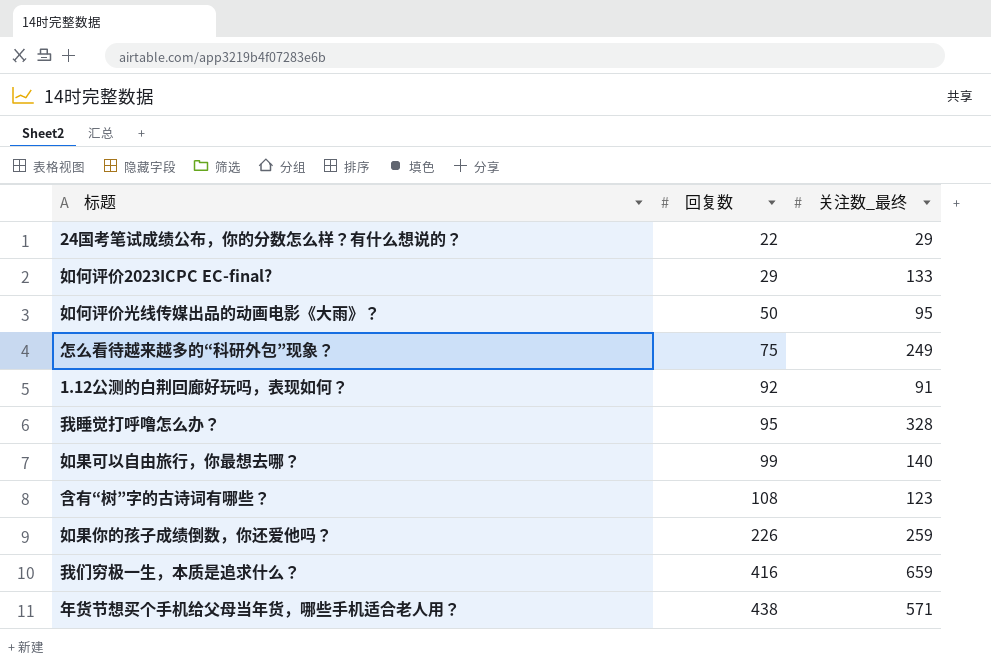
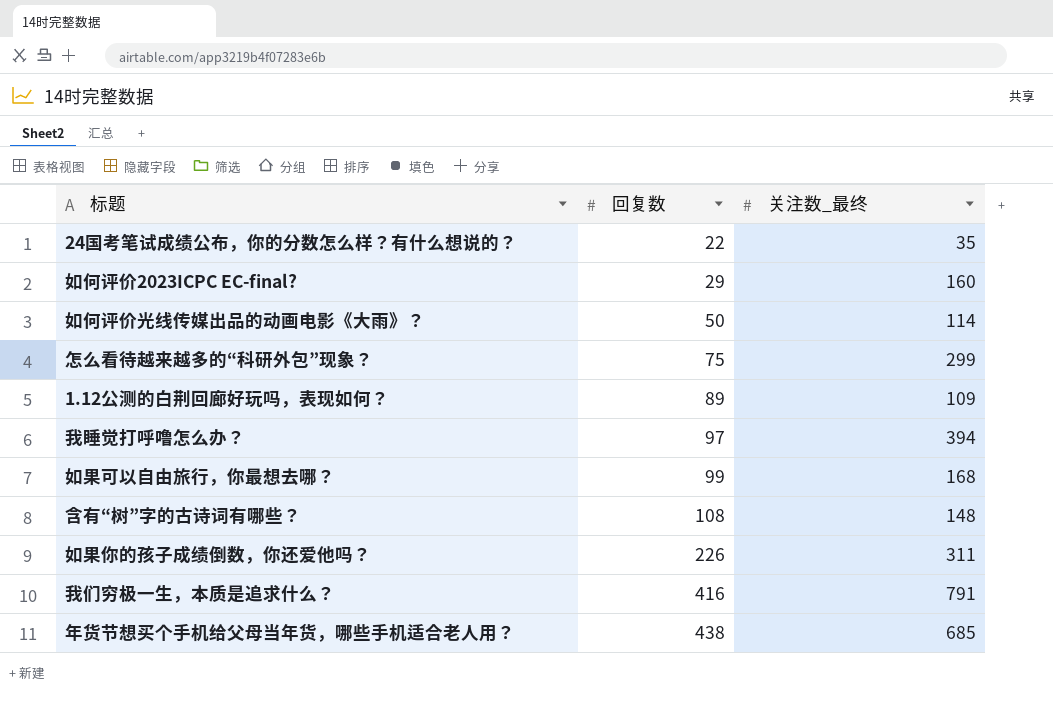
24国考笔试成绩公布，你的分数怎么样？有什么想说的？ | 关注数_最终: 29 -> 35
如何评价2023ICPC EC-final? | 关注数_最终: 133 -> 160
如何评价光线传媒出品的动画电影《大雨》？ | 关注数_最终: 95 -> 114
怎么看待越来越多的“科研外包”现象？ | 关注数_最终: 249 -> 299
1.12公测的白荆回廊好玩吗，表现如何？ | 回复数: 92 -> 89
1.12公测的白荆回廊好玩吗，表现如何？ | 关注数_最终: 91 -> 109
我睡觉打呼噜怎么办？ | 回复数: 95 -> 97
我睡觉打呼噜怎么办？ | 关注数_最终: 328 -> 394
如果可以自由旅行，你最想去哪？ | 关注数_最终: 140 -> 168
含有“树”字的古诗词有哪些？ | 关注数_最终: 123 -> 148
如果你的孩子成绩倒数，你还爱他吗？ | 关注数_最终: 259 -> 311
我们穷极一生，本质是追求什么？ | 关注数_最终: 659 -> 791
年货节想买个手机给父母当年货，哪些手机适合老人用？ | 关注数_最终: 571 -> 685

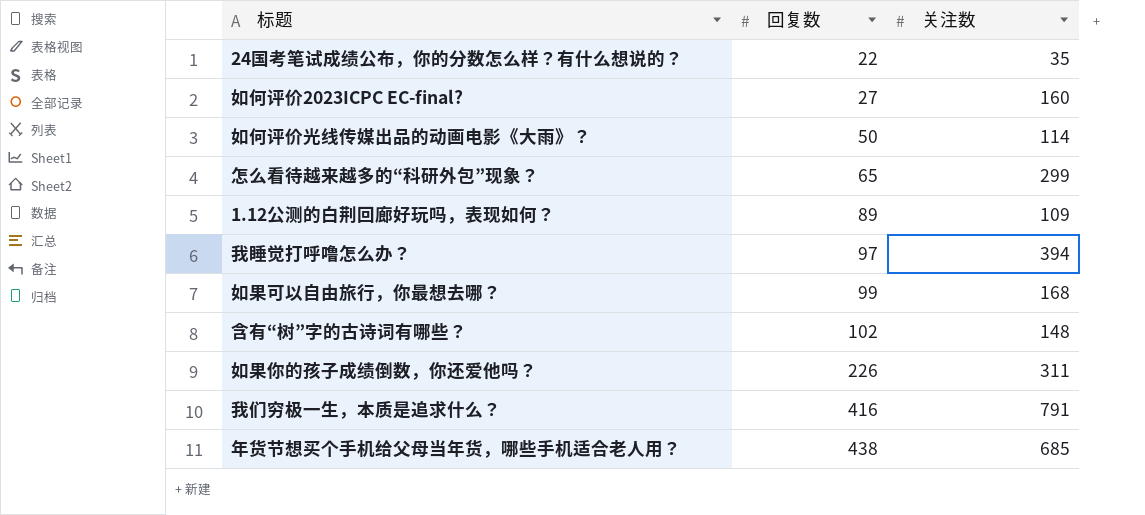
column name: 关注数_最终 -> 关注数
如何评价2023ICPC EC-final? | 回复数: 29 -> 27
怎么看待越来越多的“科研外包”现象？ | 回复数: 75 -> 65
含有“树”字的古诗词有哪些？ | 回复数: 108 -> 102

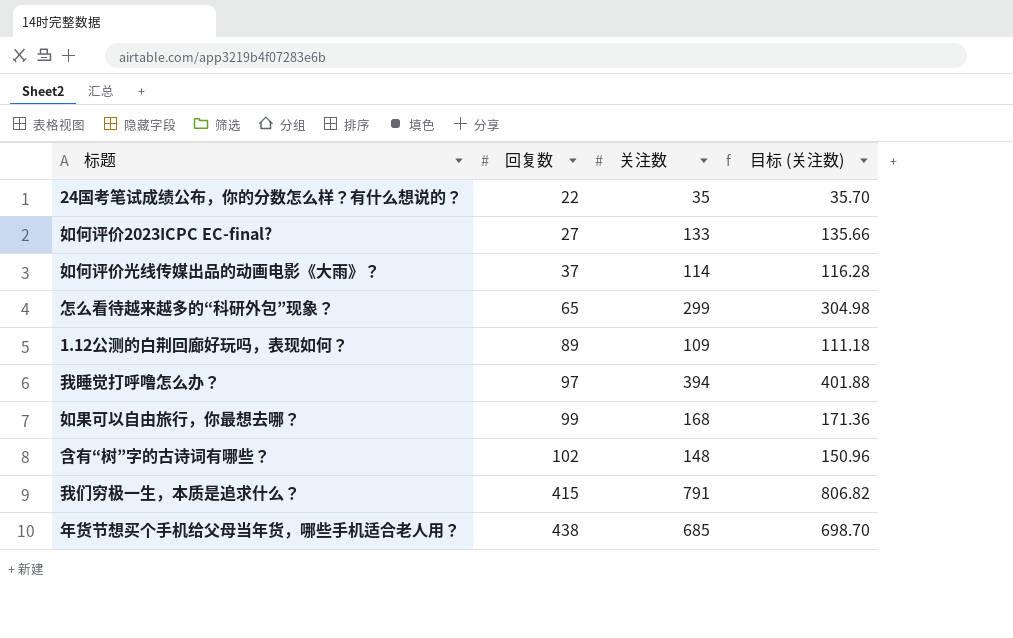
column 目标 (关注数) | formula: none -> [关注数] * 1.02
row 如果你的孩子成绩倒数，你还爱他吗？: 226 | 311 -> none
如何评价2023ICPC EC-final? | 关注数: 160 -> 133
如何评价光线传媒出品的动画电影《大雨》？ | 回复数: 50 -> 37
我们穷极一生，本质是追求什么？ | 回复数: 416 -> 415

